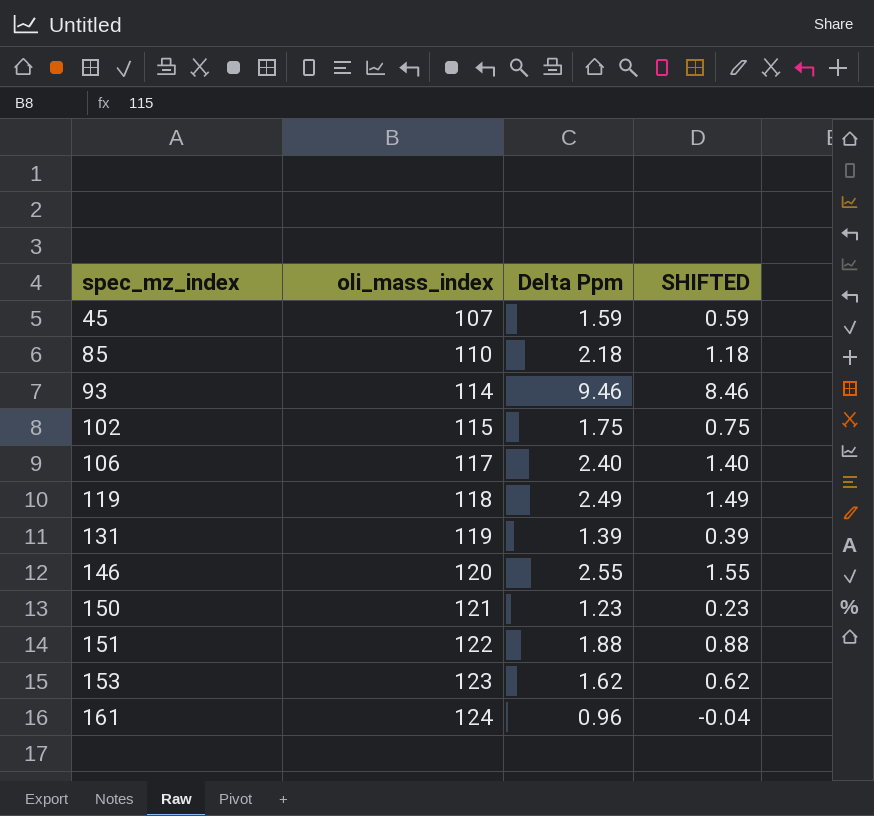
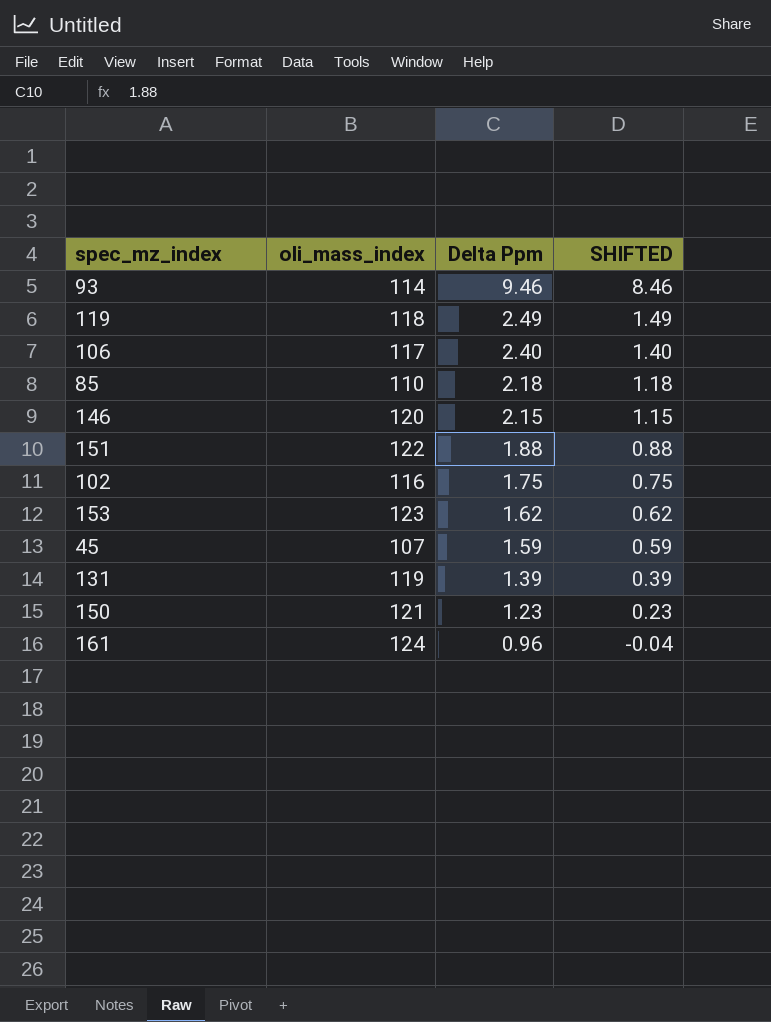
row order: spec_mz_index ascending -> Delta Ppm descending
146 | Delta Ppm: 2.55 -> 2.15
146 | SHIFTED: 1.55 -> 1.15
102 | oli_mass_index: 115 -> 116

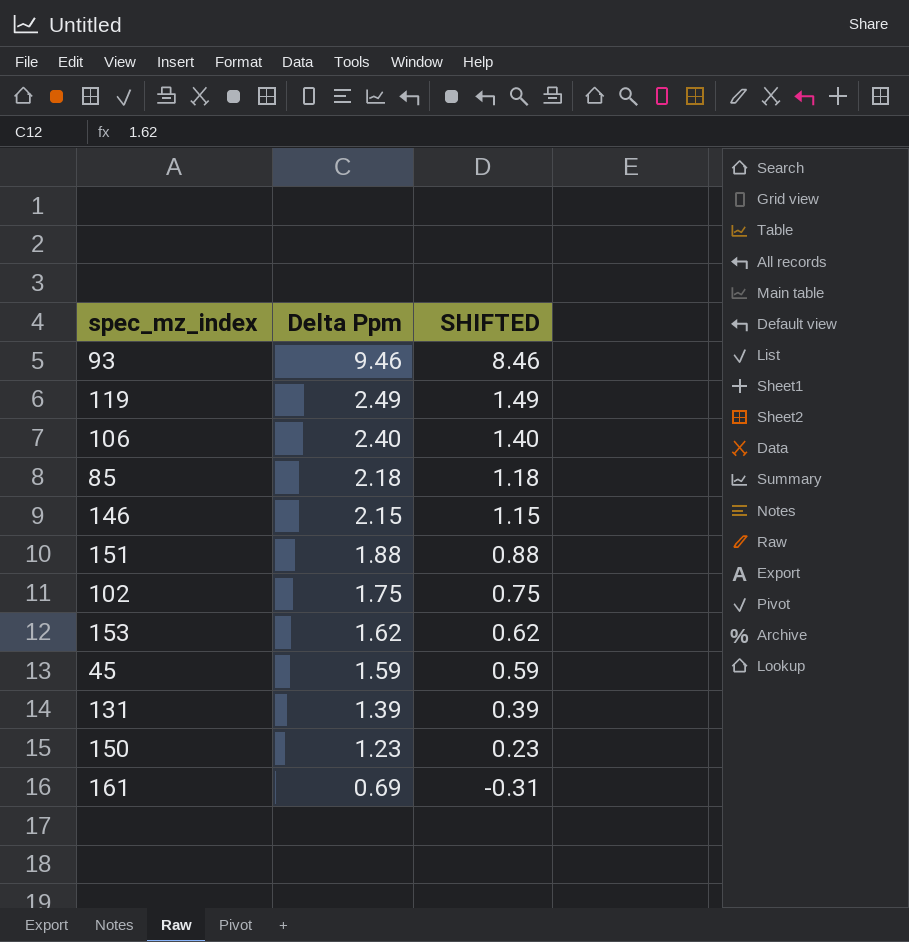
column oli_mass_index | position: 2 -> none
161 | Delta Ppm: 0.96 -> 0.69
161 | SHIFTED: -0.04 -> -0.31

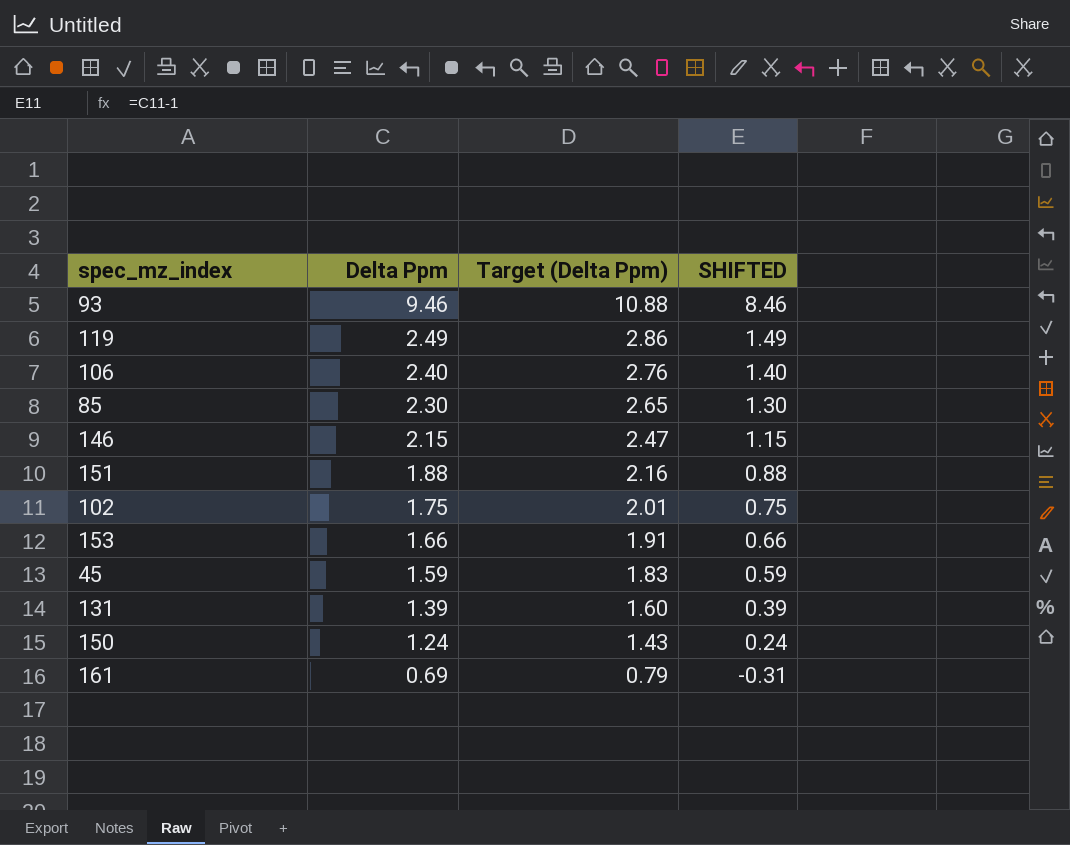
column Target (Delta Ppm) | formula: none -> [Delta Ppm] * 1.15
85 | Delta Ppm: 2.18 -> 2.30
85 | SHIFTED: 1.18 -> 1.30
153 | Delta Ppm: 1.62 -> 1.66
153 | SHIFTED: 0.62 -> 0.66
150 | Delta Ppm: 1.23 -> 1.24
150 | SHIFTED: 0.23 -> 0.24

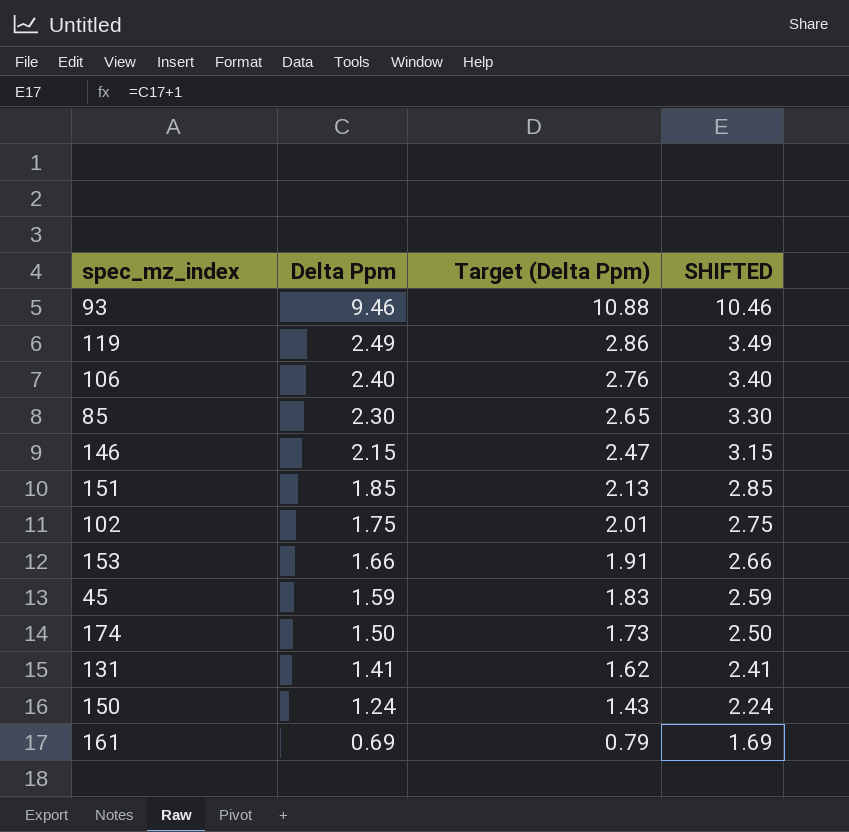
column SHIFTED | formula: [Delta Ppm] - 1 -> [Delta Ppm] + 1
151 | Delta Ppm: 1.88 -> 1.85
151 | Target (Delta Ppm): 2.16 -> 2.13
row 174: none -> 1.50 | 1.73 | 2.50
131 | Delta Ppm: 1.39 -> 1.41
131 | Target (Delta Ppm): 1.60 -> 1.62

